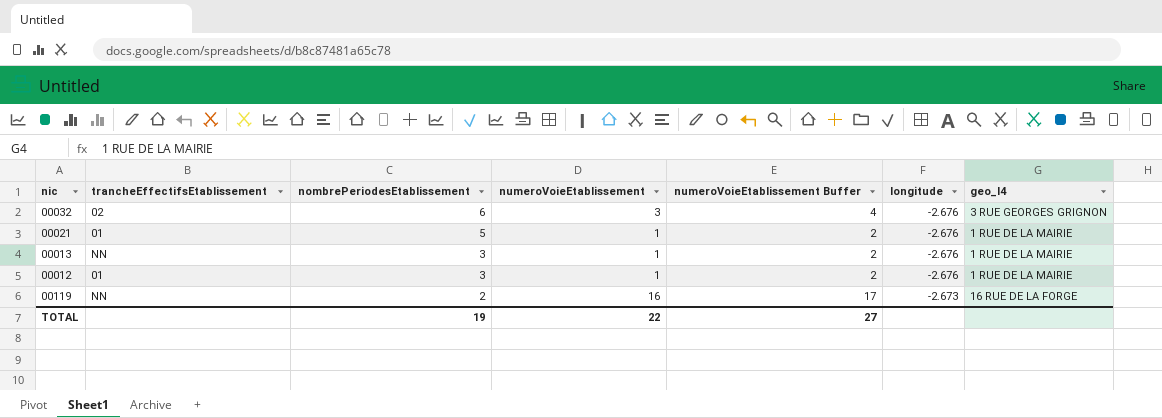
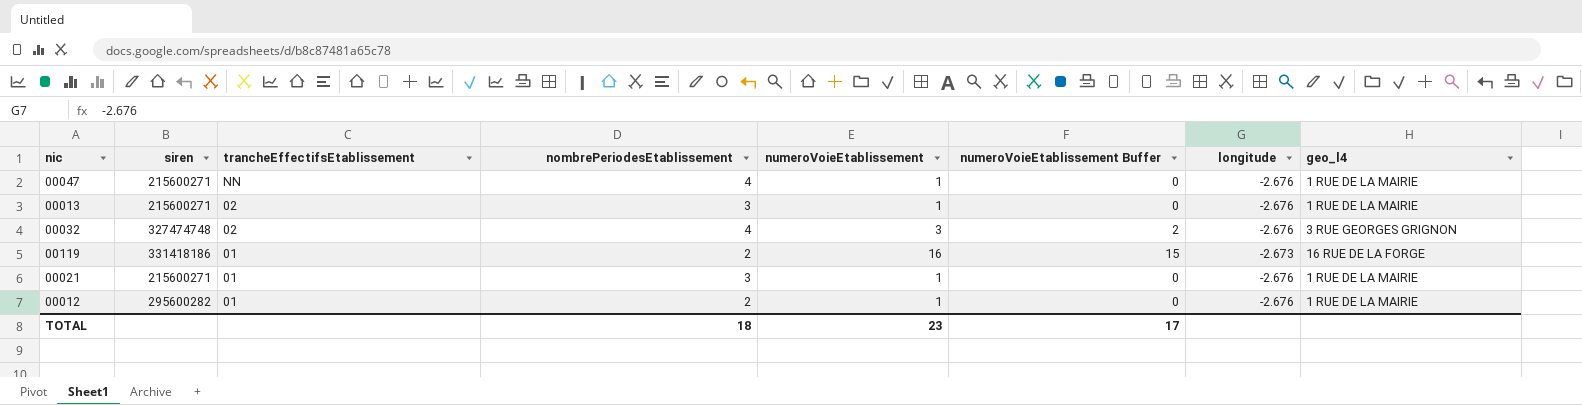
row order: nombrePeriodesEtablissement descending -> trancheEffectifsEtablissement descending
column siren | position: none -> 2
column numeroVoieEtablissement Buffer | formula: [numeroVoieEtablissement] + 1 -> [numeroVoieEtablissement] - 1
row 00047: none -> 215600271 | NN | 4 | 1 | 0 | -2.676 | 1 RUE DE LA MAIRIE
00013 | trancheEffectifsEtablissement: NN -> 02
00032 | nombrePeriodesEtablissement: 6 -> 4
00119 | trancheEffectifsEtablissement: NN -> 01
00021 | nombrePeriodesEtablissement: 5 -> 3
00012 | nombrePeriodesEtablissement: 3 -> 2
TOTAL | nombrePeriodesEtablissement: 19 -> 18
TOTAL | numeroVoieEtablissement: 22 -> 23
TOTAL | numeroVoieEtablissement Buffer: 27 -> 17

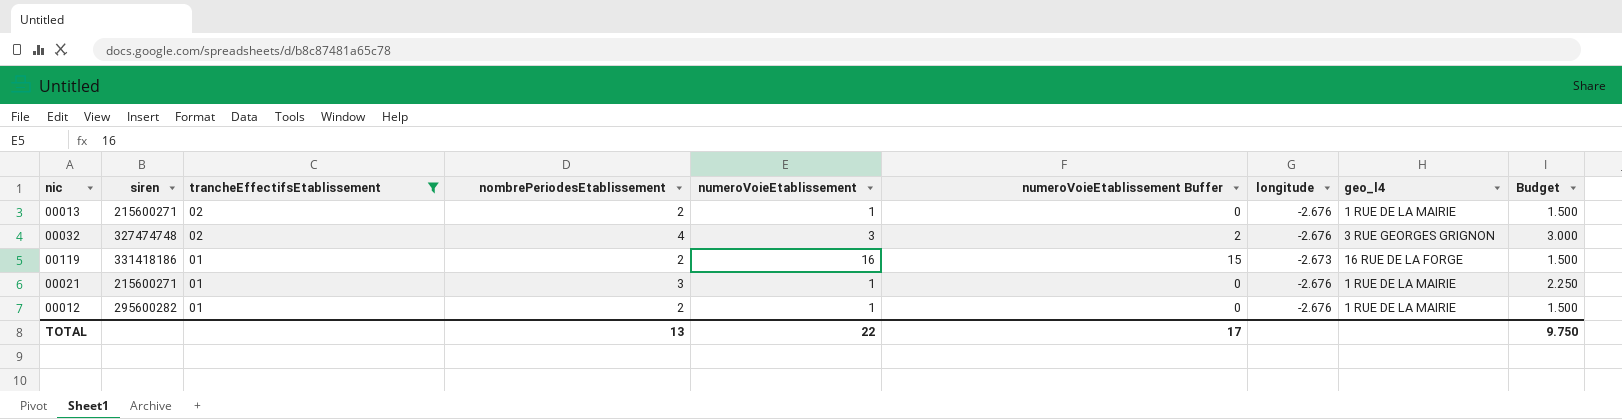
filter: none -> trancheEffectifsEtablissement != NN
column Budget | formula: none -> [nombrePeriodesEtablissement] * 0.75
00013 | nombrePeriodesEtablissement: 3 -> 2
TOTAL | nombrePeriodesEtablissement: 18 -> 13
TOTAL | numeroVoieEtablissement: 23 -> 22

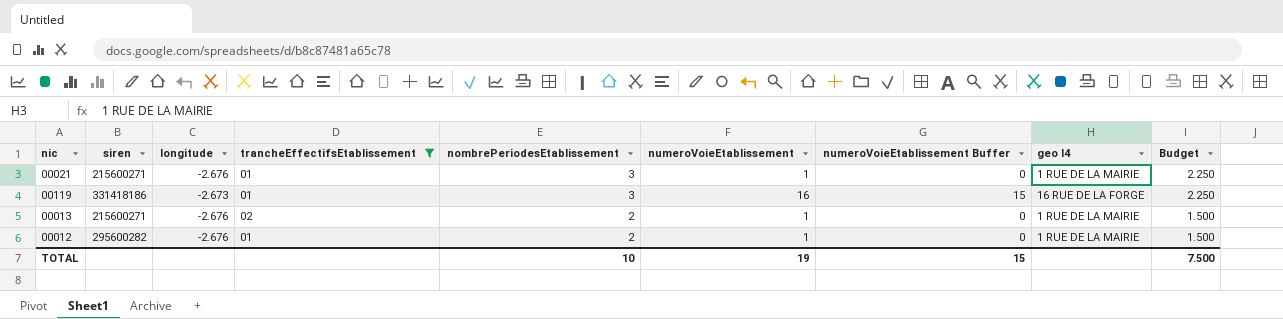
row order: trancheEffectifsEtablissement descending -> nombrePeriodesEtablissement descending
column longitude | position: 7 -> 3
column name: geo_l4 -> geo l4
row 00032: 327474748 | 02 | 4 | 3 | 2 | -2.676 | 3 RUE GEORGES GRIGNON | 3.000 -> none
00119 | nombrePeriodesEtablissement: 2 -> 3
00119 | Budget: 1.500 -> 2.250
TOTAL | nombrePeriodesEtablissement: 13 -> 10
TOTAL | numeroVoieEtablissement: 22 -> 19
TOTAL | numeroVoieEtablissement Buffer: 17 -> 15
TOTAL | Budget: 9.750 -> 7.500

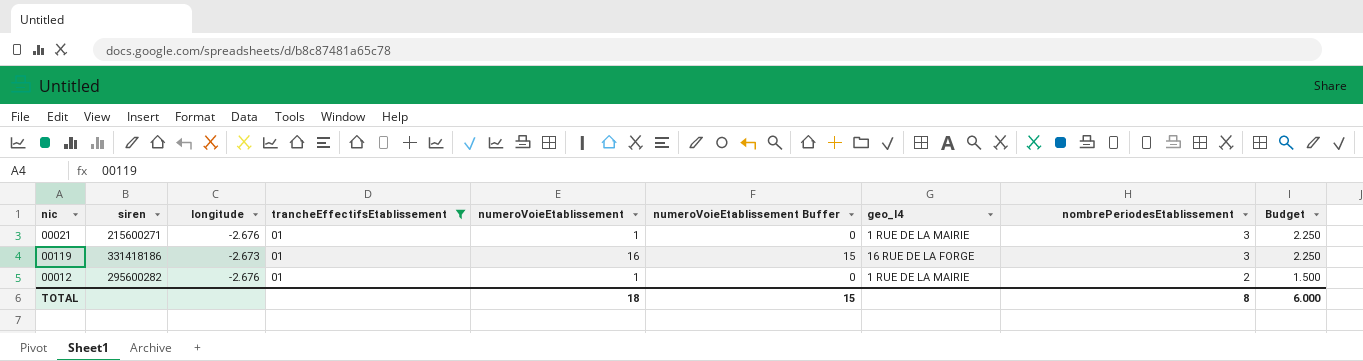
column name: geo l4 -> geo_l4
column nombrePeriodesEtablissement | position: 5 -> 8
row 00013: 215600271 | -2.676 | 02 | 2 | 1 | 0 | 1 RUE DE LA MAIRIE | 1.500 -> none
TOTAL | numeroVoieEtablissement: 19 -> 18
TOTAL | nombrePeriodesEtablissement: 10 -> 8
TOTAL | Budget: 7.500 -> 6.000

